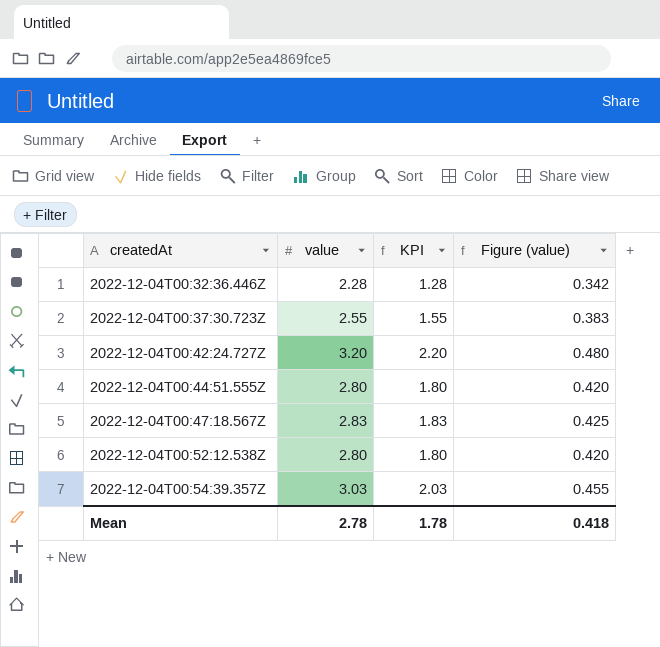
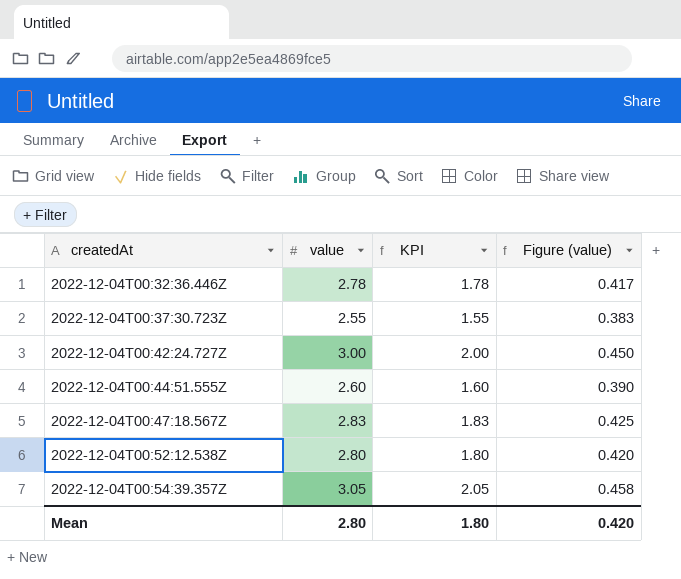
2022-12-04T00:32:36.446Z | value: 2.28 -> 2.78
2022-12-04T00:32:36.446Z | KPI: 1.28 -> 1.78
2022-12-04T00:32:36.446Z | Figure (value): 0.342 -> 0.417
2022-12-04T00:42:24.727Z | value: 3.20 -> 3.00
2022-12-04T00:42:24.727Z | KPI: 2.20 -> 2.00
2022-12-04T00:42:24.727Z | Figure (value): 0.480 -> 0.450
2022-12-04T00:44:51.555Z | value: 2.80 -> 2.60
2022-12-04T00:44:51.555Z | KPI: 1.80 -> 1.60
2022-12-04T00:44:51.555Z | Figure (value): 0.420 -> 0.390
2022-12-04T00:54:39.357Z | value: 3.03 -> 3.05
2022-12-04T00:54:39.357Z | KPI: 2.03 -> 2.05
2022-12-04T00:54:39.357Z | Figure (value): 0.455 -> 0.458
Mean | value: 2.78 -> 2.80
Mean | KPI: 1.78 -> 1.80
Mean | Figure (value): 0.418 -> 0.420

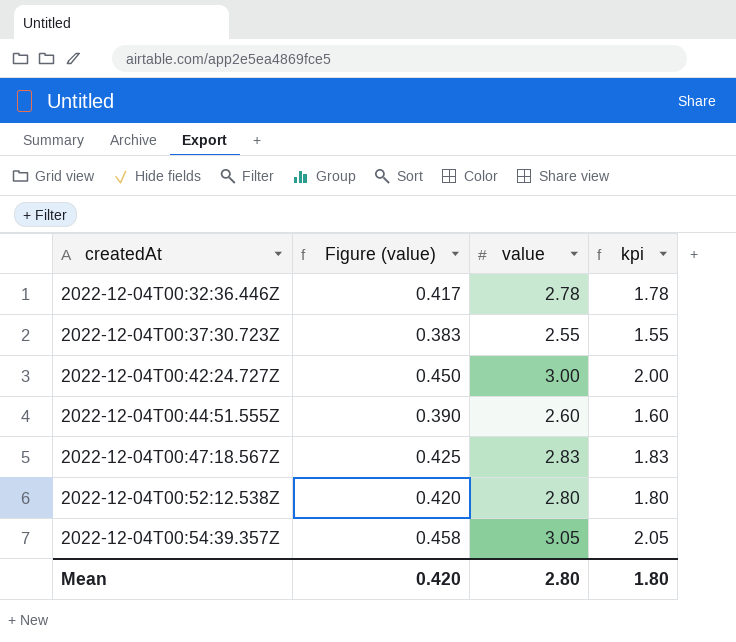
column Figure (value) | position: 4 -> 2
column name: KPI -> kpi

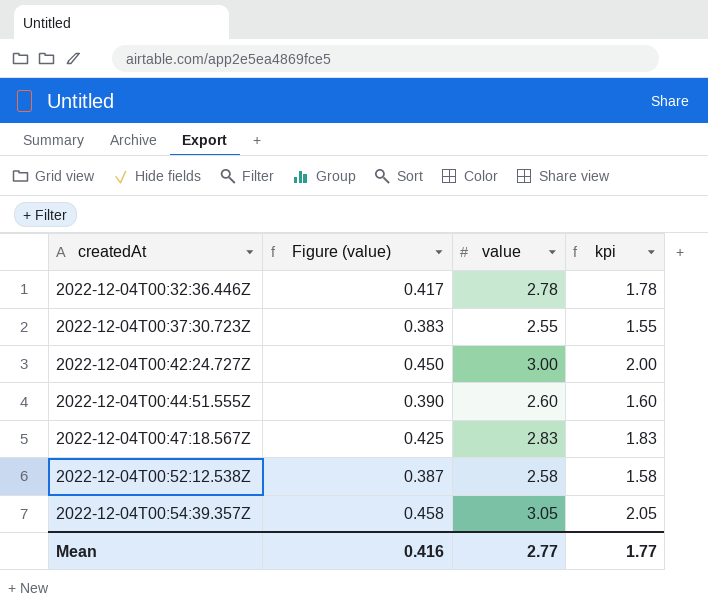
2022-12-04T00:52:12.538Z | Figure (value): 0.420 -> 0.387
2022-12-04T00:52:12.538Z | value: 2.80 -> 2.58
2022-12-04T00:52:12.538Z | kpi: 1.80 -> 1.58
Mean | Figure (value): 0.420 -> 0.416
Mean | value: 2.80 -> 2.77
Mean | kpi: 1.80 -> 1.77

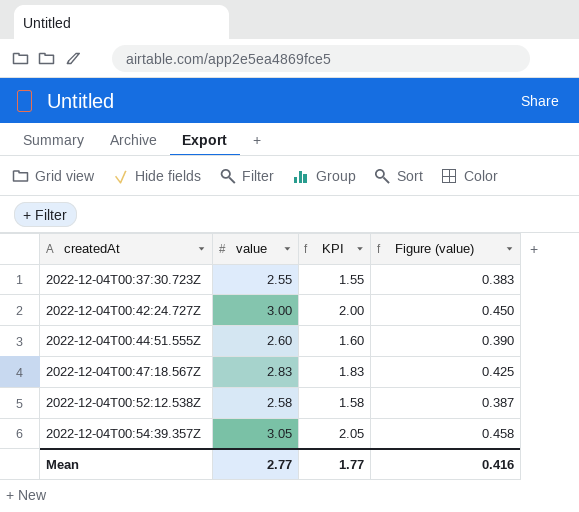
column name: kpi -> KPI
column Figure (value) | position: 2 -> 4
row 2022-12-04T00:32:36.446Z: 0.417 | 2.78 | 1.78 -> none

